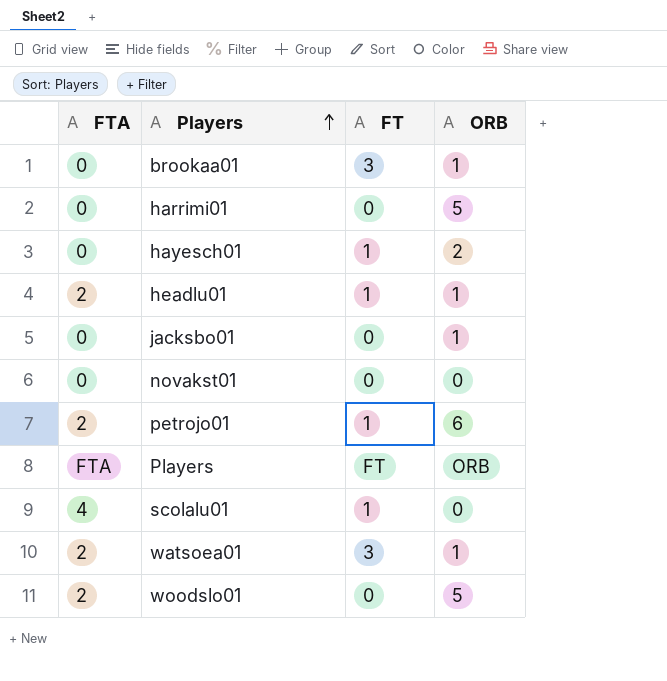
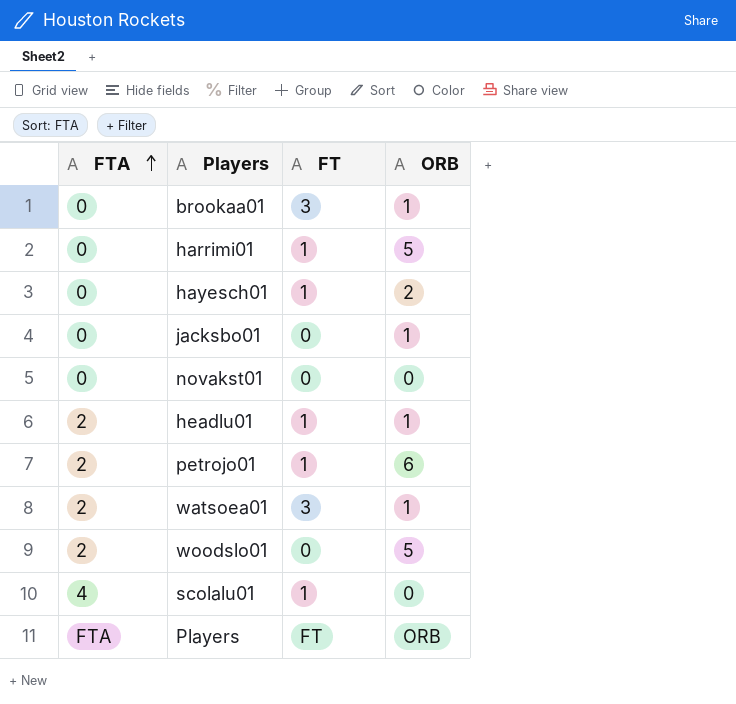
row order: Players ascending -> FTA ascending
harrimi01 | FT: 0 -> 1

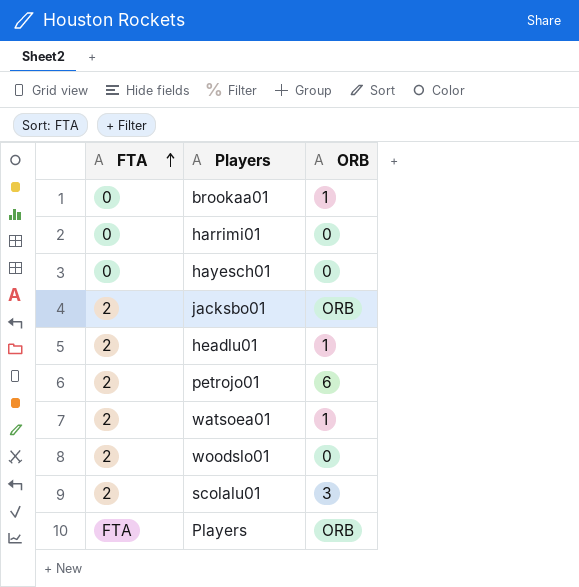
column FT | position: 3 -> none
row novakst01: 0 | 0 | 0 -> none
harrimi01 | ORB: 5 -> 0
hayesch01 | ORB: 2 -> 0
jacksbo01 | FTA: 0 -> 2
jacksbo01 | ORB: 1 -> ORB
woodslo01 | ORB: 5 -> 0
scolalu01 | FTA: 4 -> 2
scolalu01 | ORB: 0 -> 3

